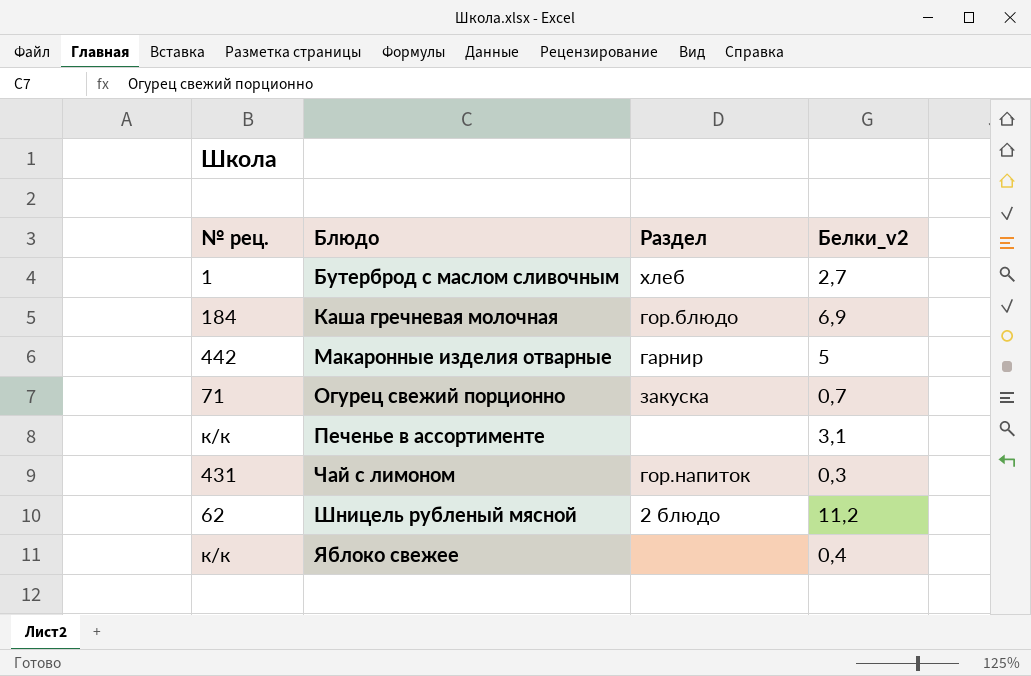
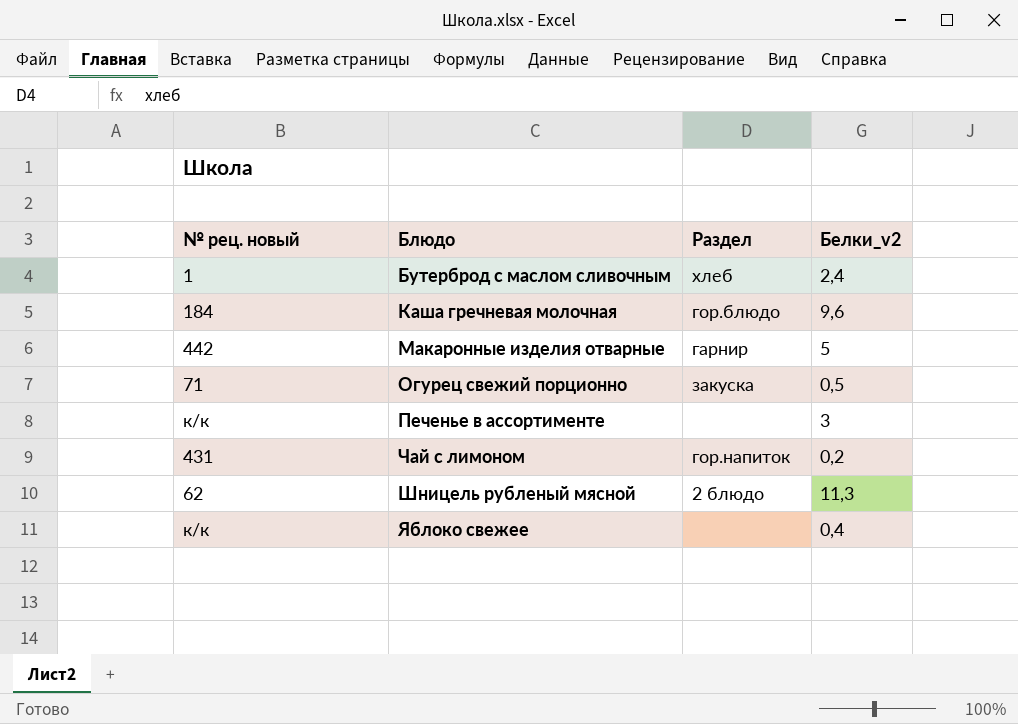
column name: № рец. -> № рец. новый
Бутерброд с маслом сливочным | Белки_v2: 2,7 -> 2,4
Каша гречневая молочная | Белки_v2: 6,9 -> 9,6
Огурец свежий порционно | Белки_v2: 0,7 -> 0,5
Печенье в ассортименте | Белки_v2: 3,1 -> 3
Чай с лимоном | Белки_v2: 0,3 -> 0,2
Шницель рубленый мясной | Белки_v2: 11,2 -> 11,3

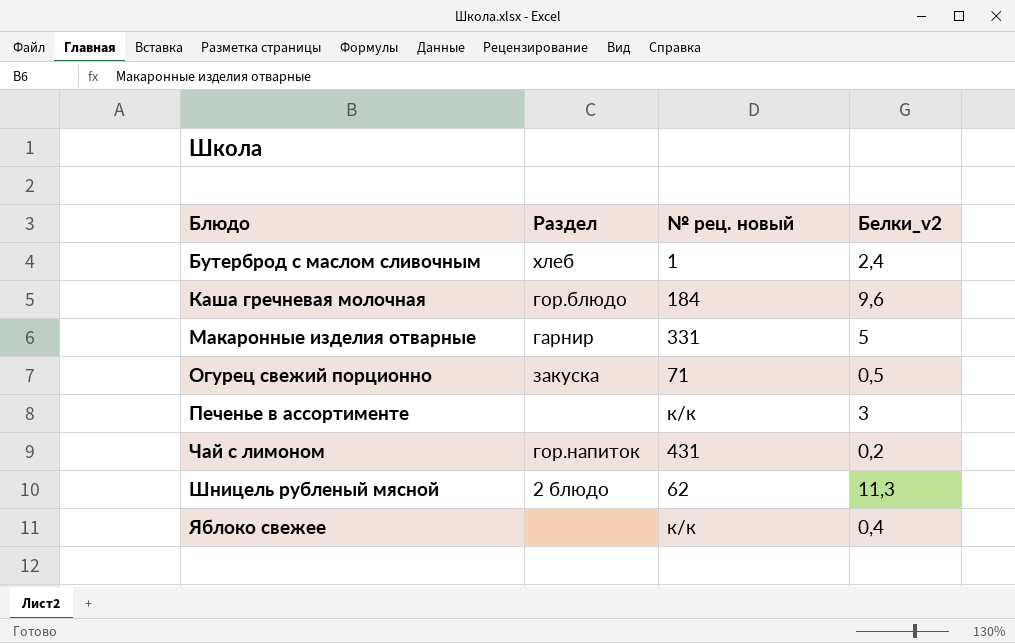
column № рец. новый | position: 1 -> 3
Макаронные изделия отварные | № рец. новый: 442 -> 331

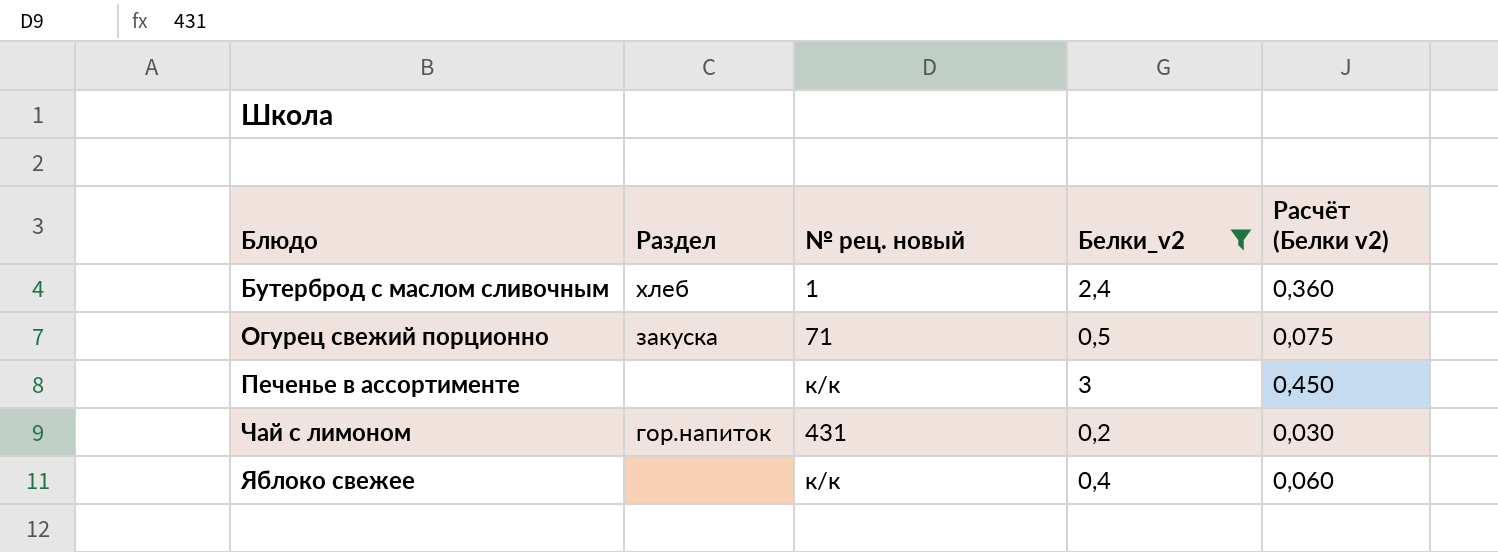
filter: none -> Белки_v2 <= 3
column Расчёт (Белки v2) | formula: none -> [Белки_v2] * 0,15

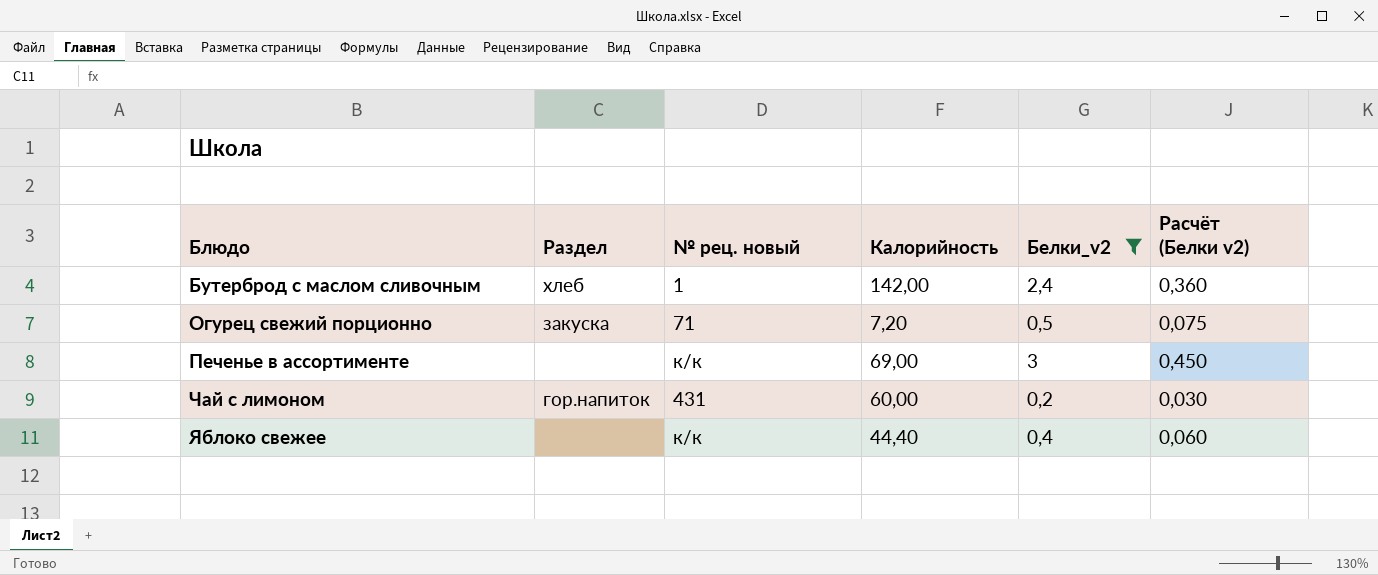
column Калорийность | position: none -> 4

